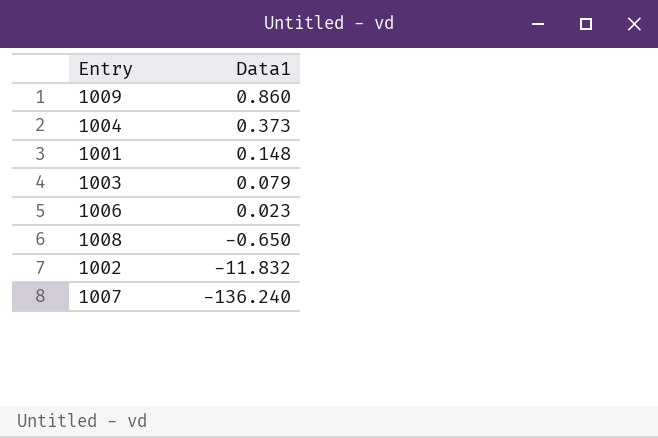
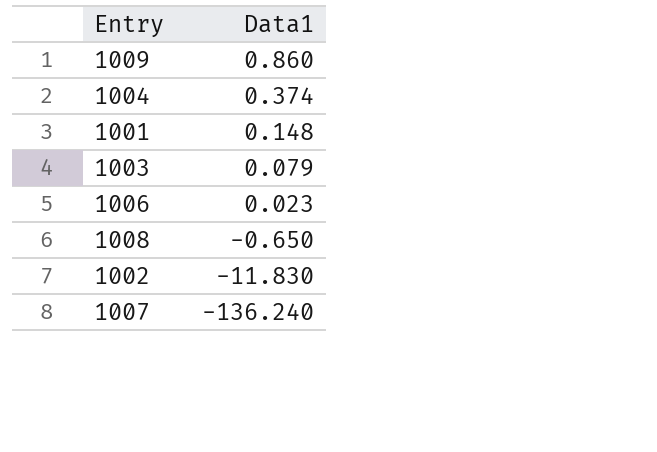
1004 | Data1: 0.373 -> 0.374
1002 | Data1: -11.832 -> -11.830

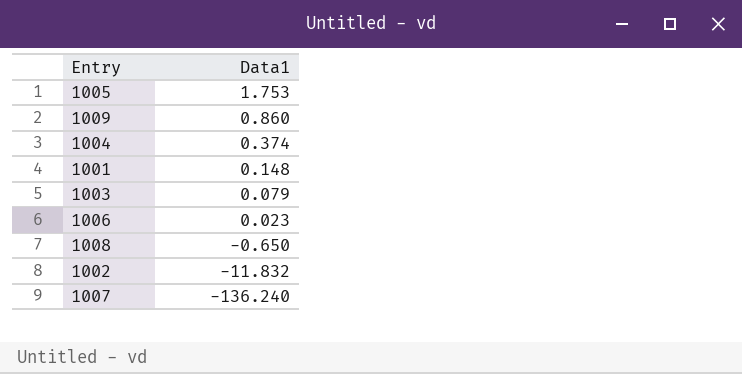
row 1005: none -> 1.753
1002 | Data1: -11.830 -> -11.832

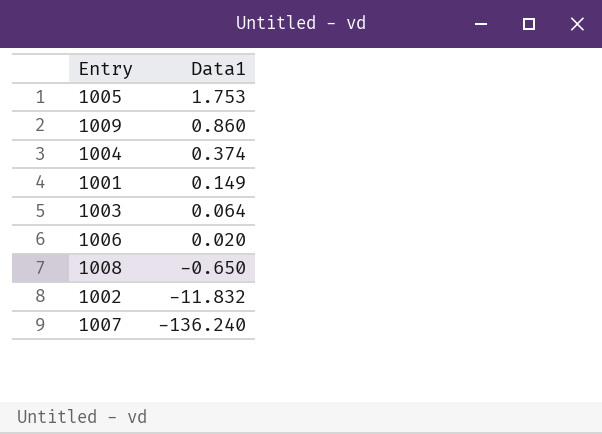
1001 | Data1: 0.148 -> 0.149
1003 | Data1: 0.079 -> 0.064
1006 | Data1: 0.023 -> 0.020

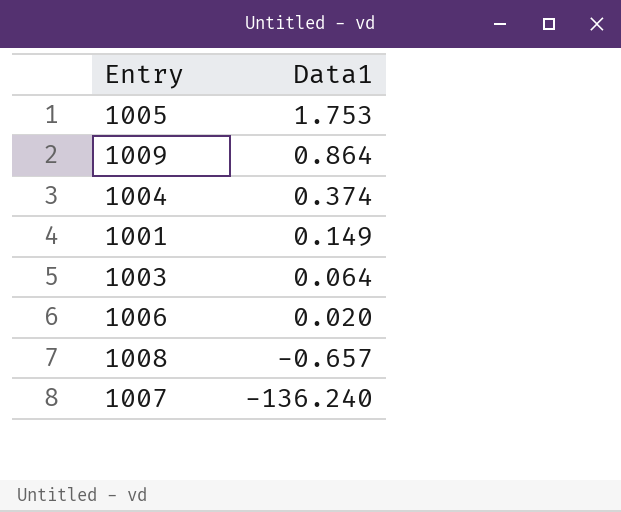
row 1002: -11.832 -> none
1009 | Data1: 0.860 -> 0.864
1008 | Data1: -0.650 -> -0.657

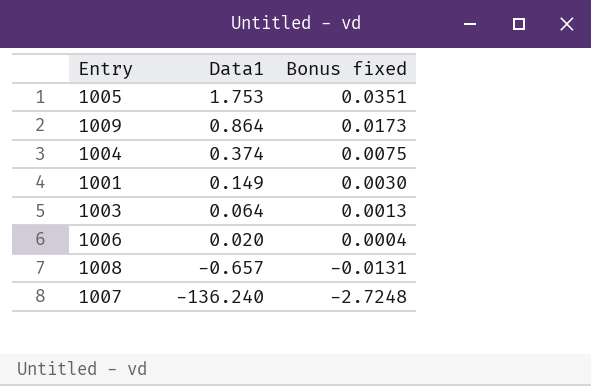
column Bonus fixed | formula: none -> [Data1] * 0.02

